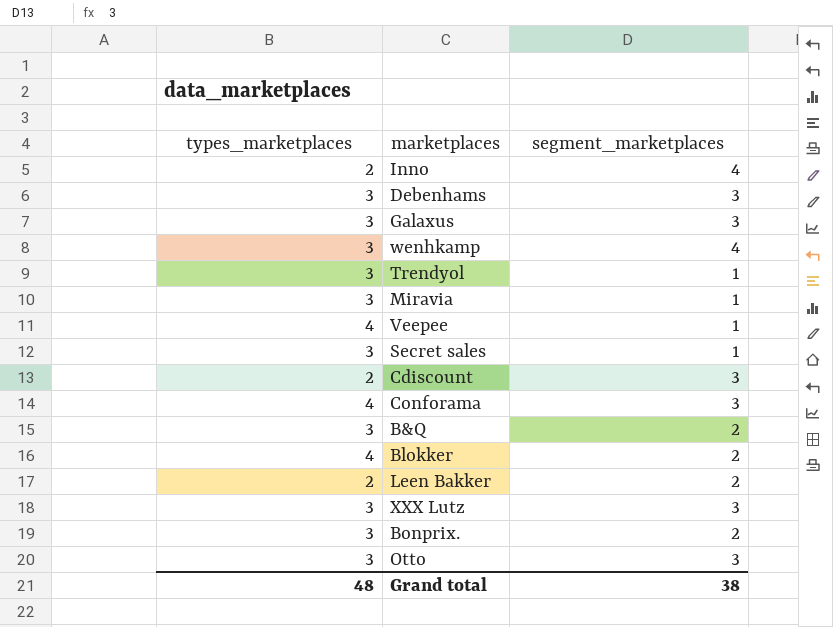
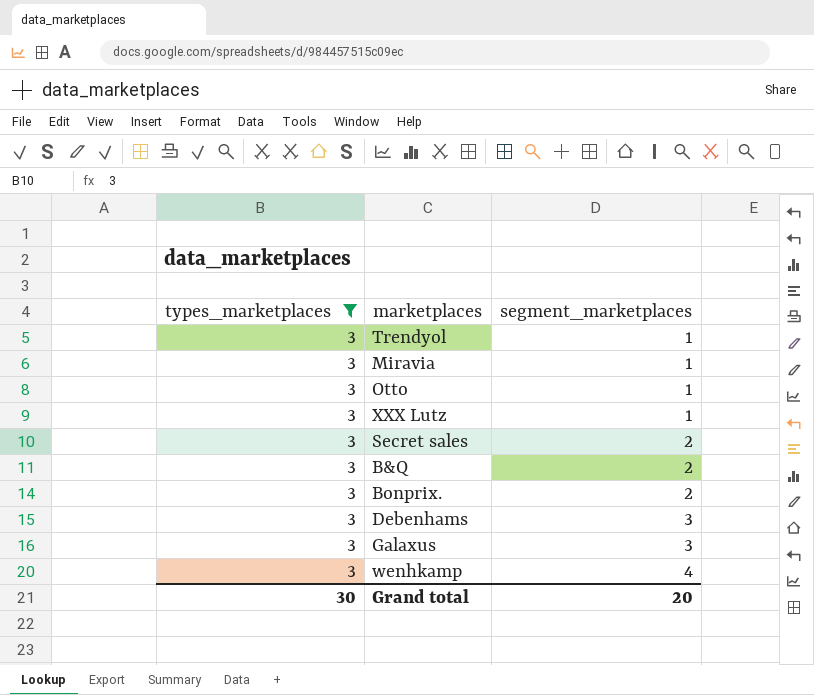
filter: none -> types_marketplaces = 3
row order: none -> segment_marketplaces ascending
Otto | segment_marketplaces: 3 -> 1
XXX Lutz | segment_marketplaces: 3 -> 1
Secret sales | segment_marketplaces: 1 -> 2
Grand total | types_marketplaces: 48 -> 30
Grand total | segment_marketplaces: 38 -> 20

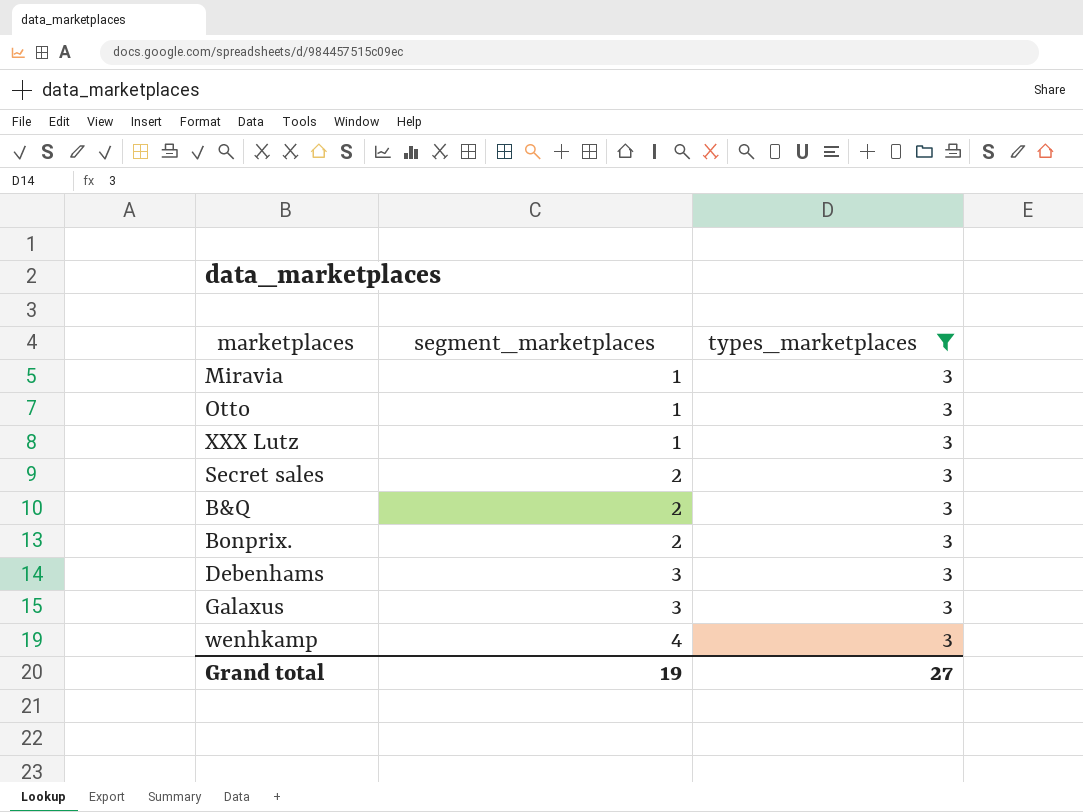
column types_marketplaces | position: 1 -> 3
row Trendyol: 3 | 1 -> none
Grand total | segment_marketplaces: 20 -> 19
Grand total | types_marketplaces: 30 -> 27

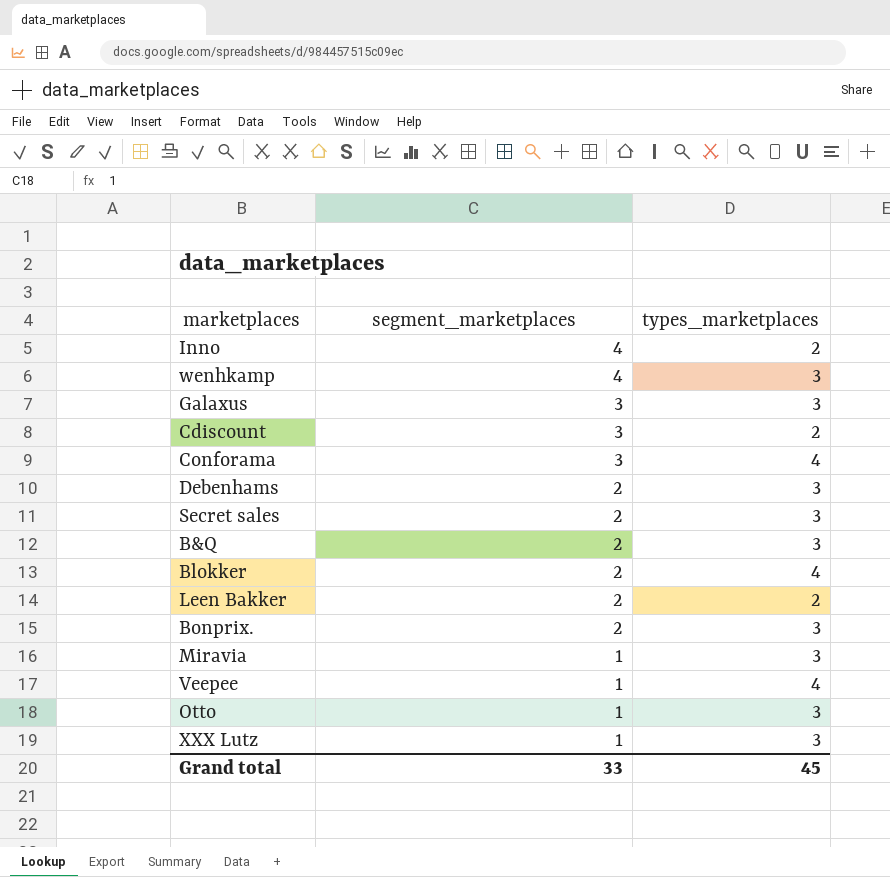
filter: types_marketplaces = 3 -> none
row order: segment_marketplaces ascending -> segment_marketplaces descending
Debenhams | segment_marketplaces: 3 -> 2
Grand total | segment_marketplaces: 19 -> 33
Grand total | types_marketplaces: 27 -> 45

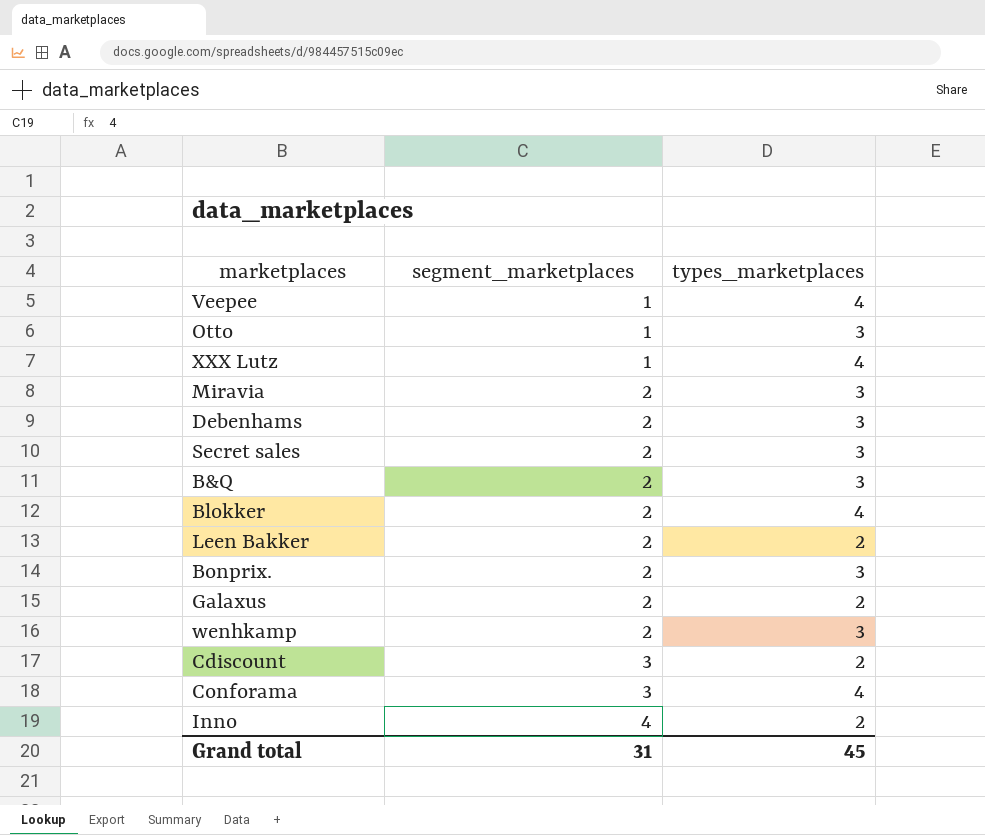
row order: segment_marketplaces descending -> segment_marketplaces ascending
XXX Lutz | types_marketplaces: 3 -> 4
Miravia | segment_marketplaces: 1 -> 2
Galaxus | segment_marketplaces: 3 -> 2
Galaxus | types_marketplaces: 3 -> 2
wenhkamp | segment_marketplaces: 4 -> 2
Grand total | segment_marketplaces: 33 -> 31

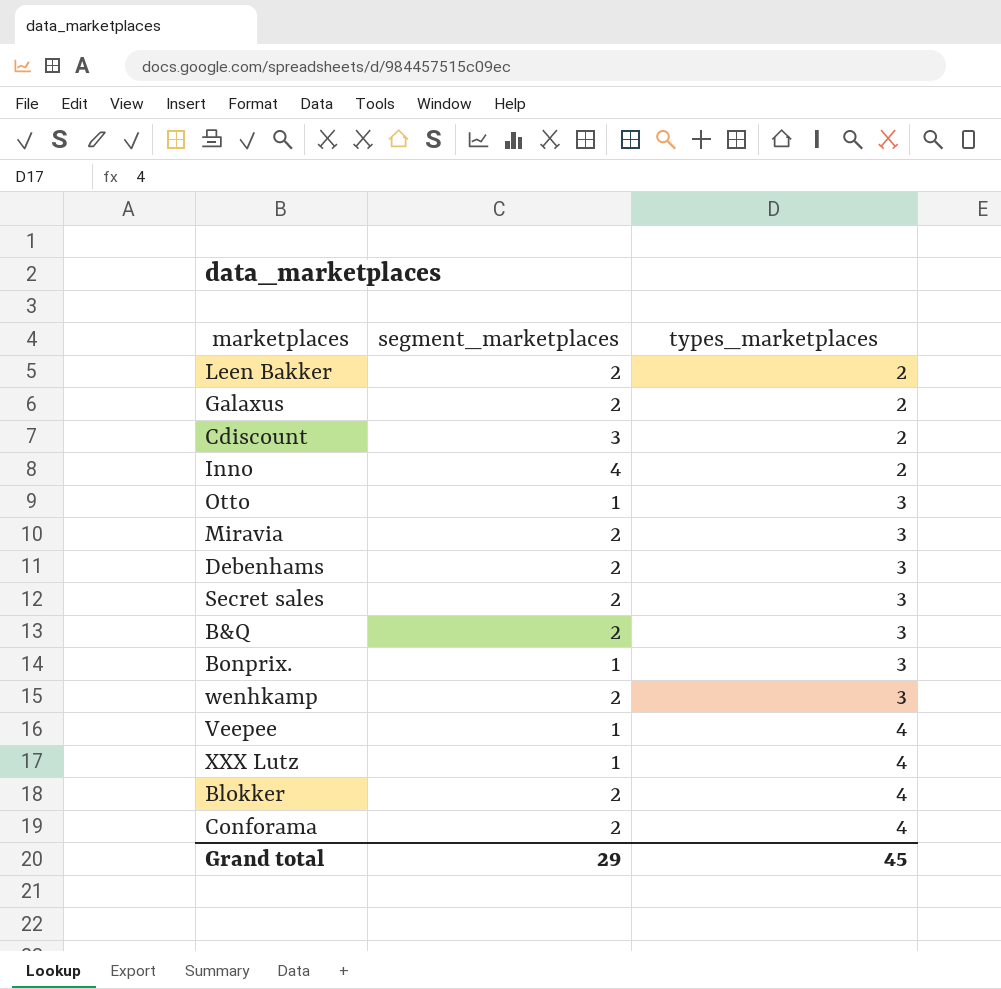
row order: segment_marketplaces ascending -> types_marketplaces ascending
Bonprix. | segment_marketplaces: 2 -> 1
Conforama | segment_marketplaces: 3 -> 2
Grand total | segment_marketplaces: 31 -> 29

